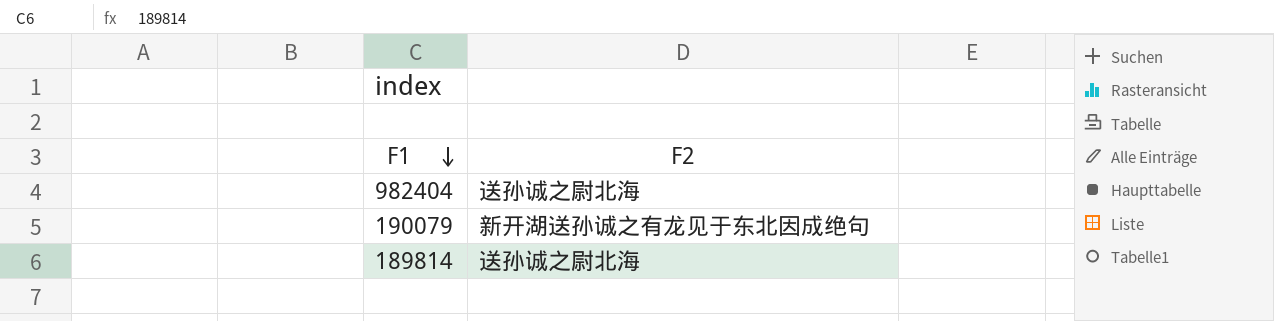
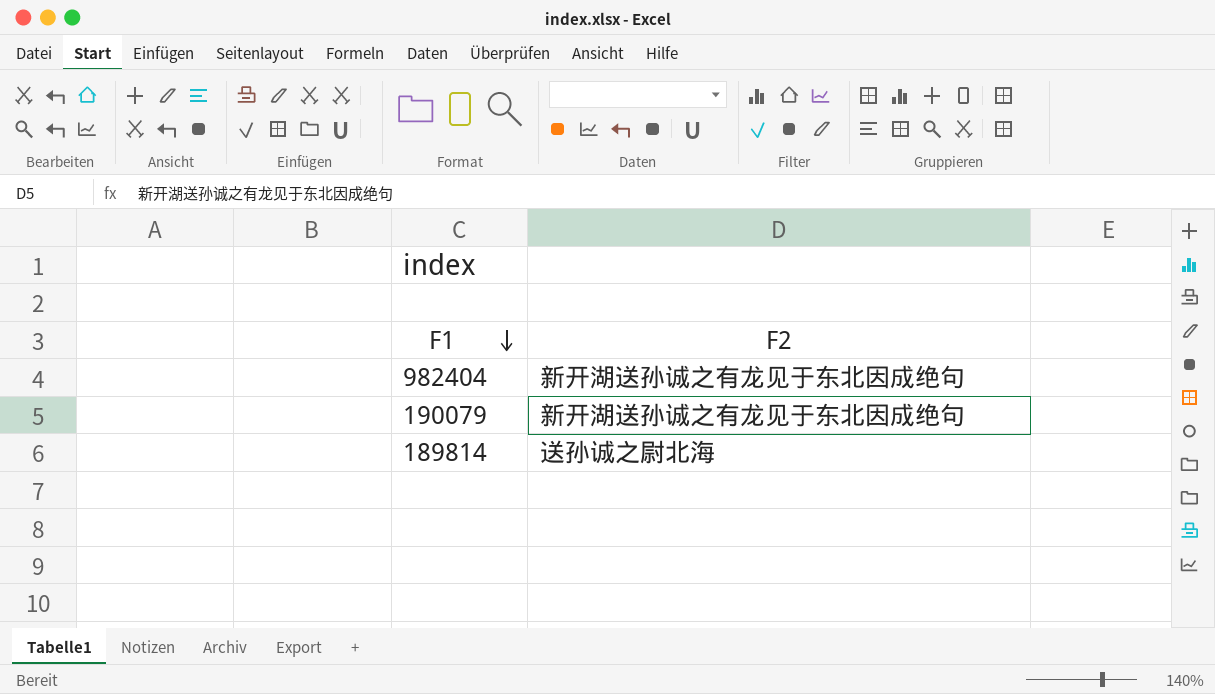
982404 | F2: 送孙诚之尉北海 -> 新开湖送孙诚之有龙见于东北因成绝句

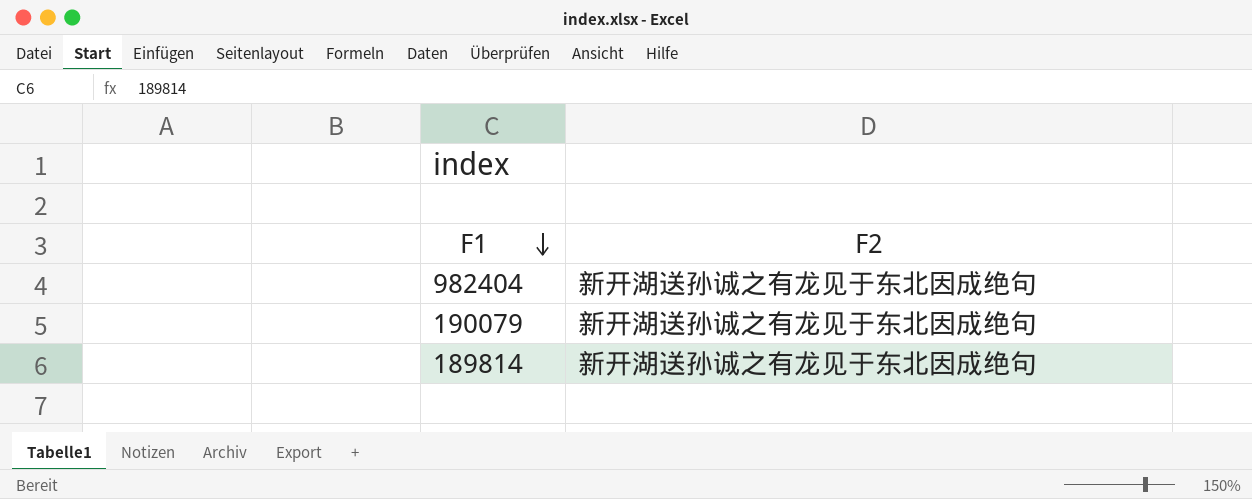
189814 | F2: 送孙诚之尉北海 -> 新开湖送孙诚之有龙见于东北因成绝句

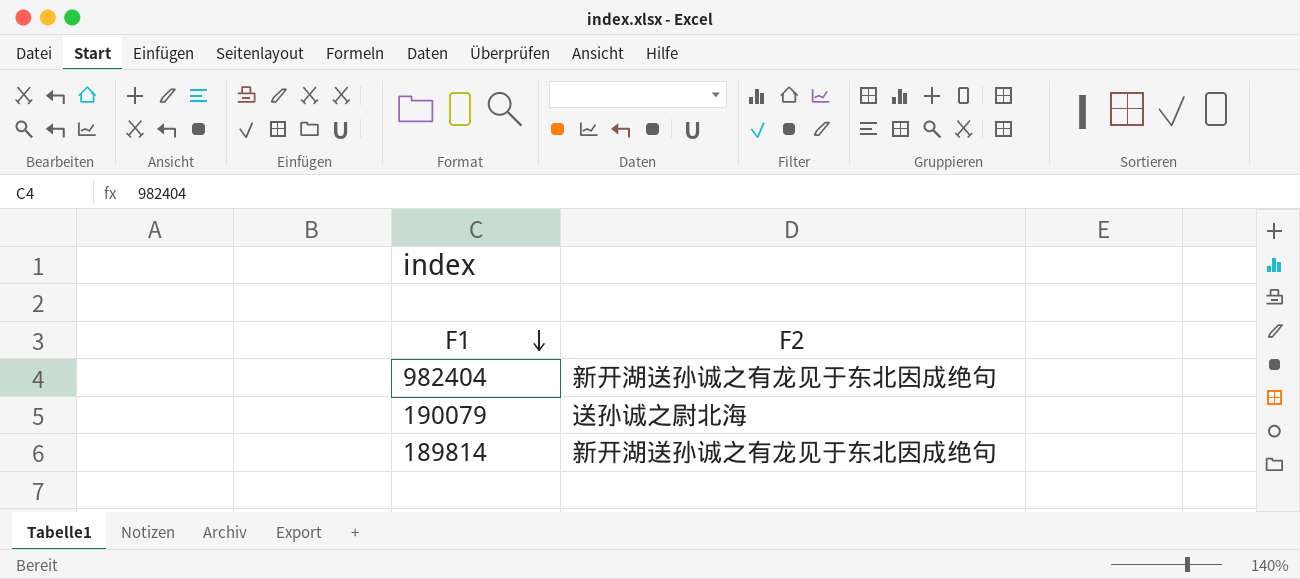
190079 | F2: 新开湖送孙诚之有龙见于东北因成绝句 -> 送孙诚之尉北海

